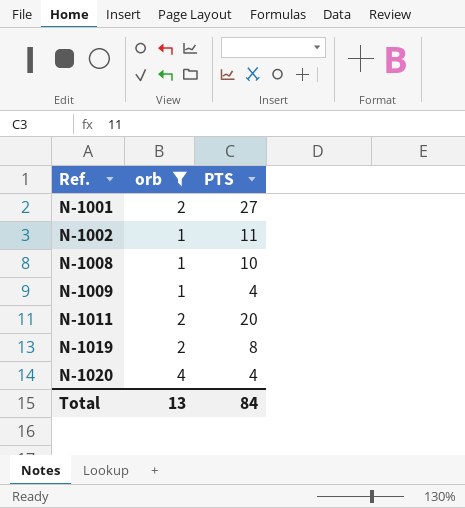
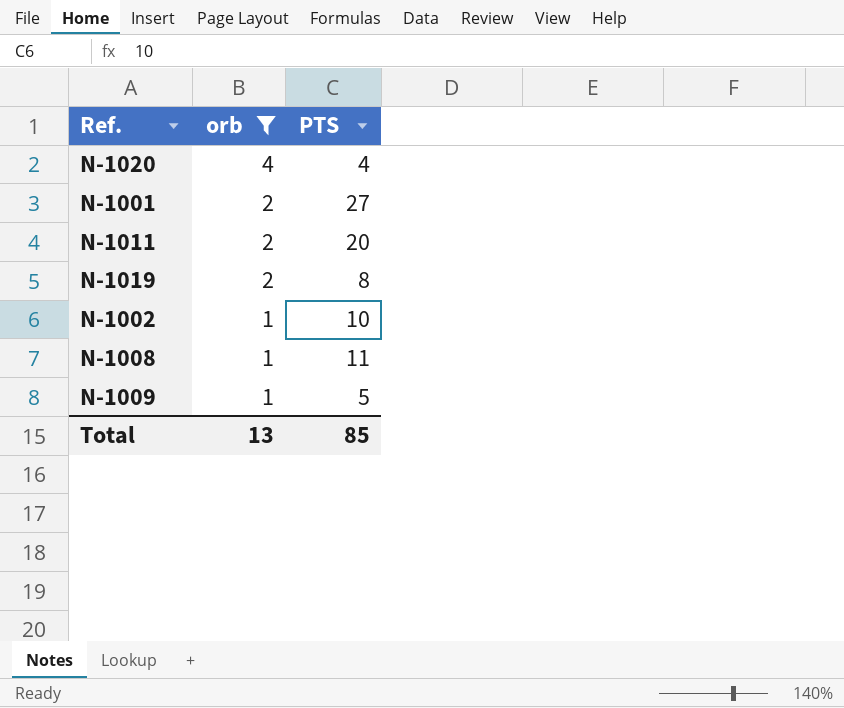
row order: Ref. ascending -> orb descending
N-1002 | PTS: 11 -> 10
N-1008 | PTS: 10 -> 11
N-1009 | PTS: 4 -> 5
Total | PTS: 84 -> 85

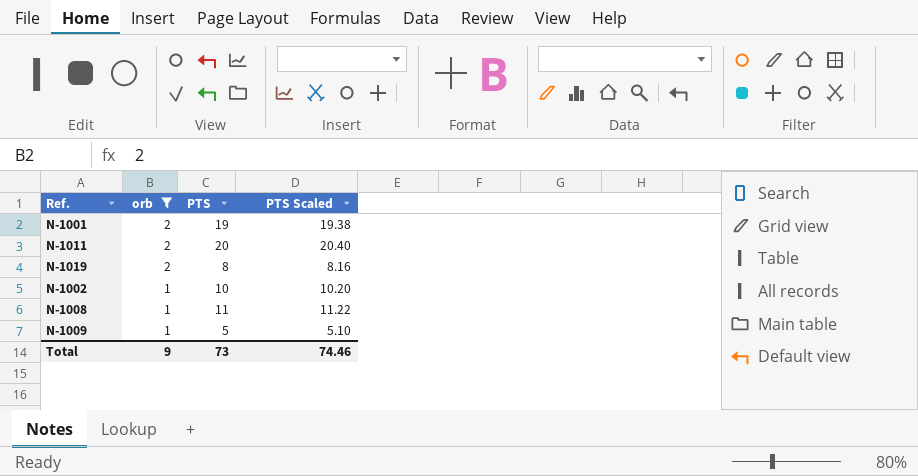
column PTS Scaled | formula: none -> [PTS] * 1.02
row N-1020: 4 | 4 -> none
N-1001 | PTS: 27 -> 19
Total | orb: 13 -> 9
Total | PTS: 85 -> 73

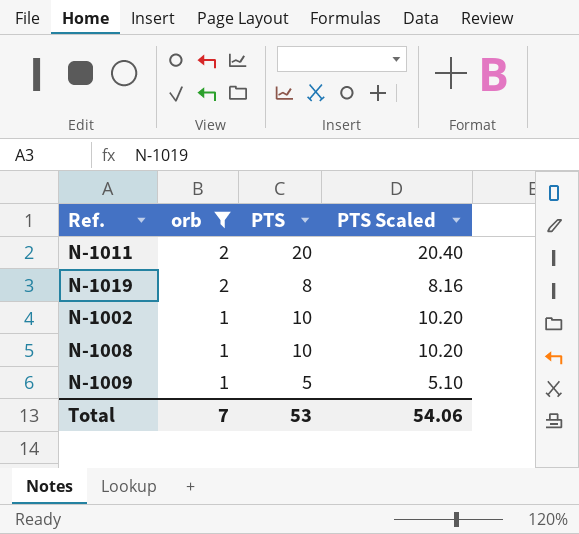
row N-1001: 2 | 19 | 19.38 -> none
N-1008 | PTS: 11 -> 10
N-1008 | PTS Scaled: 11.22 -> 10.20
Total | orb: 9 -> 7
Total | PTS: 73 -> 53
Total | PTS Scaled: 74.46 -> 54.06

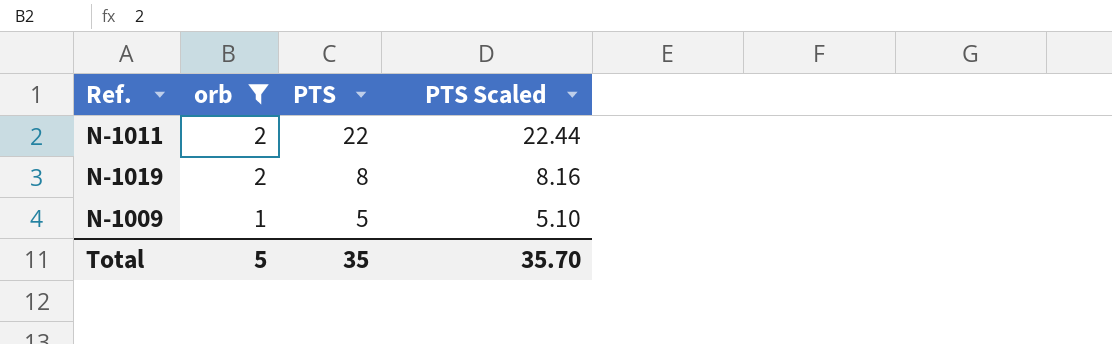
row N-1002: 1 | 10 | 10.20 -> none
row N-1008: 1 | 10 | 10.20 -> none
N-1011 | PTS: 20 -> 22
N-1011 | PTS Scaled: 20.40 -> 22.44
Total | orb: 7 -> 5
Total | PTS: 53 -> 35
Total | PTS Scaled: 54.06 -> 35.70

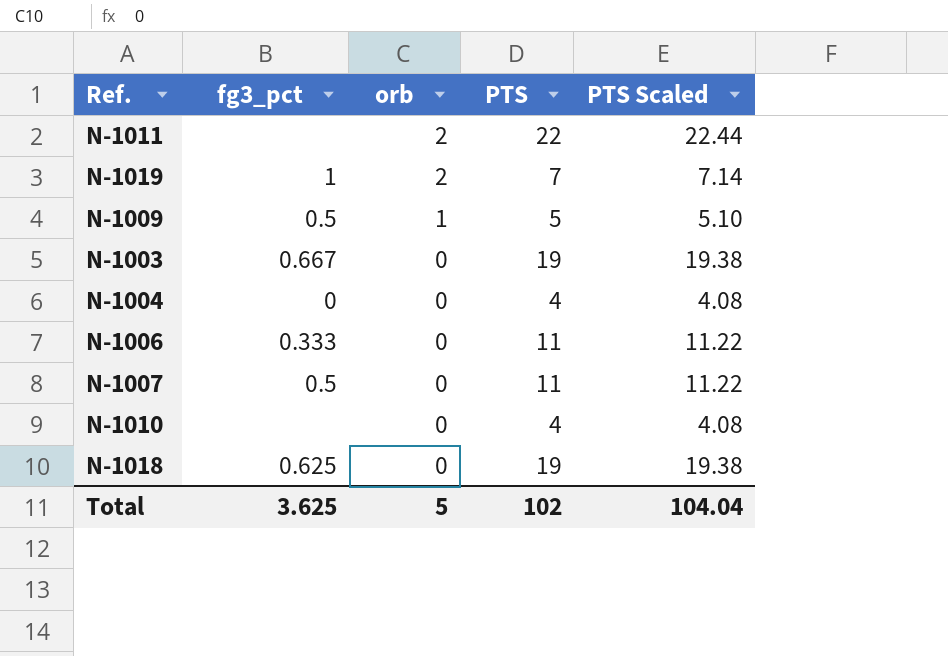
filter: orb != 0 -> none
column fg3_pct | position: none -> 2
N-1019 | PTS: 8 -> 7
N-1019 | PTS Scaled: 8.16 -> 7.14
Total | PTS: 35 -> 102
Total | PTS Scaled: 35.70 -> 104.04

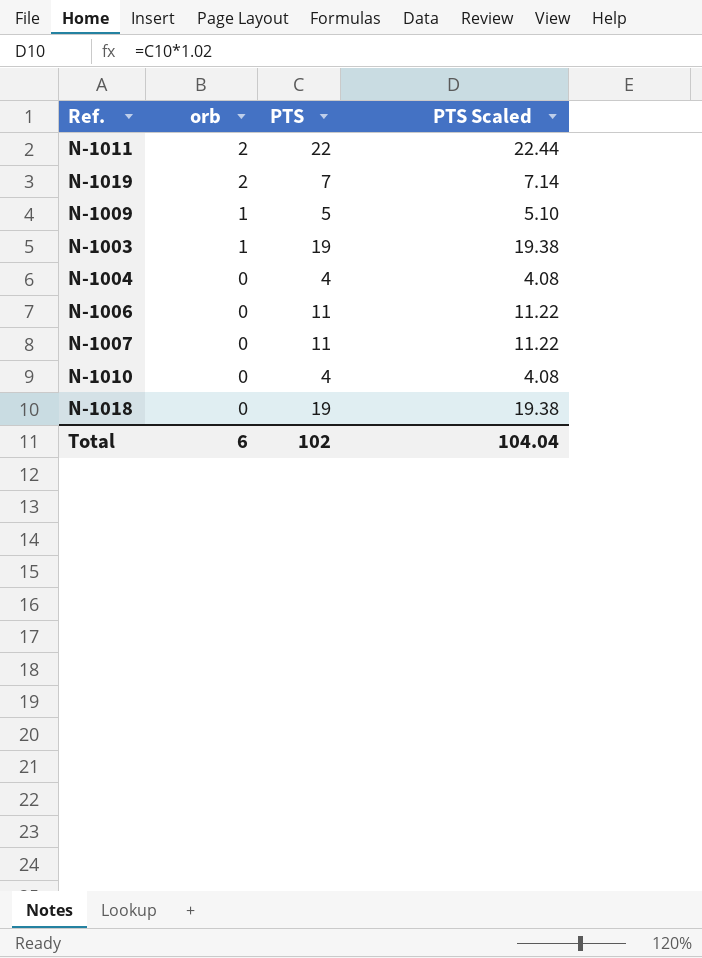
column fg3_pct | position: 2 -> none
N-1003 | orb: 0 -> 1
Total | orb: 5 -> 6

